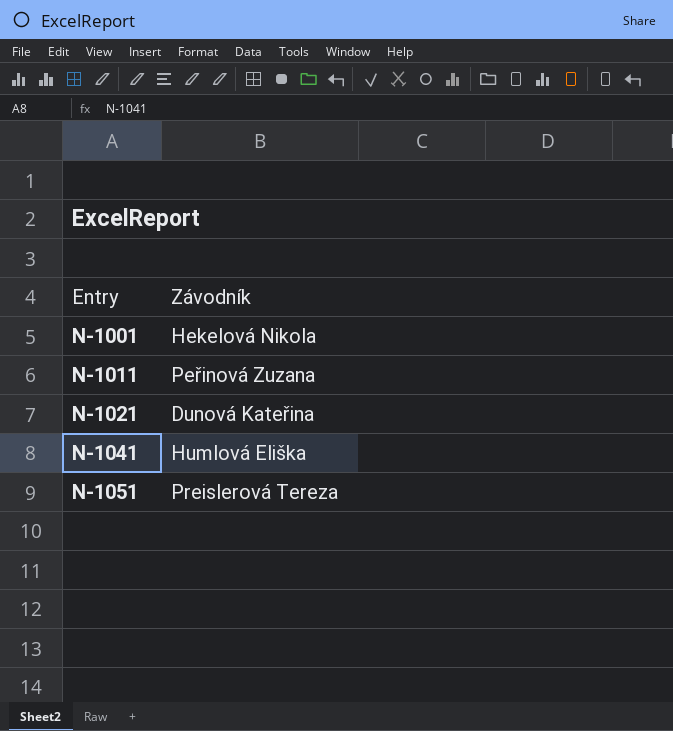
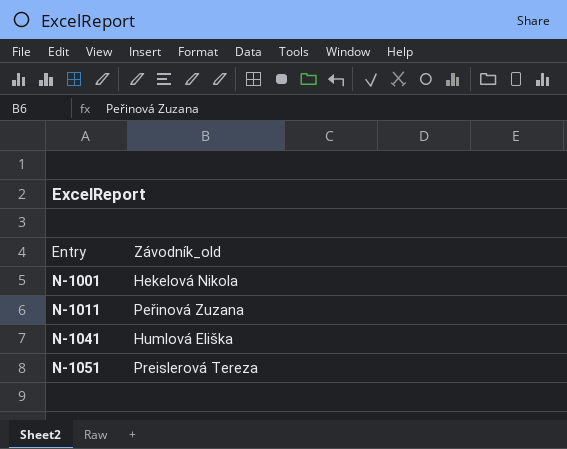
column name: Závodník -> Závodník_old
row N-1021: Dunová Kateřina -> none

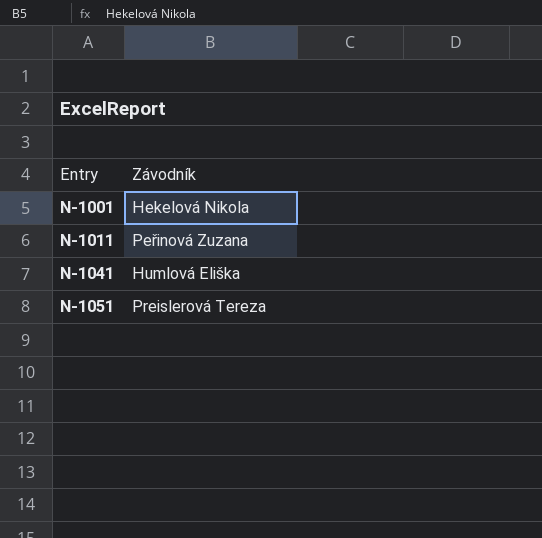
column name: Závodník_old -> Závodník

